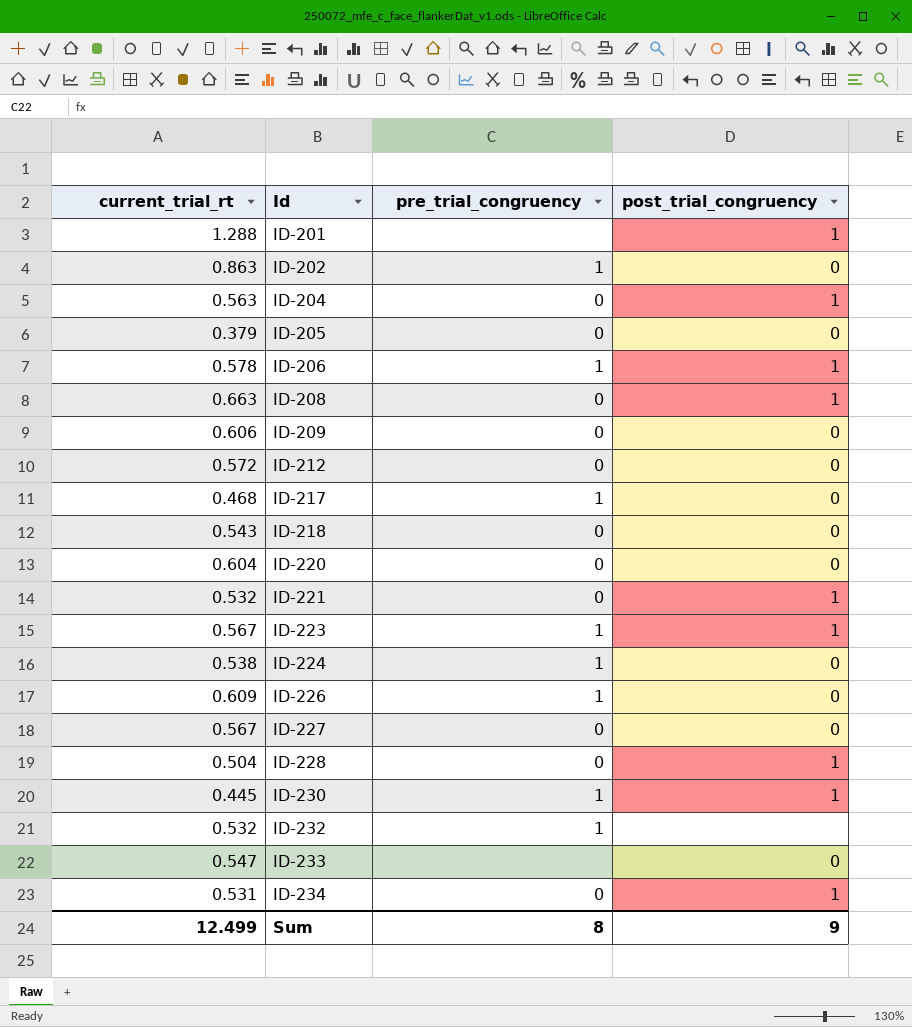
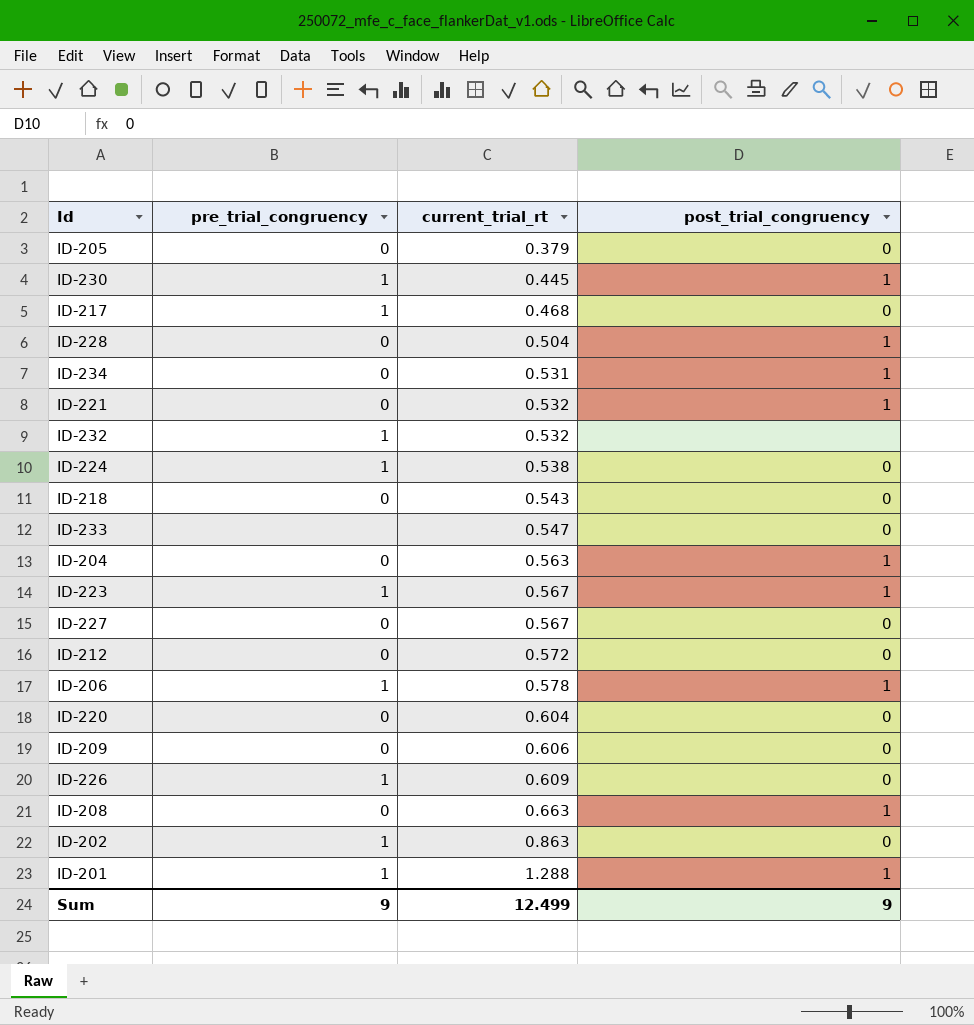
row order: Id ascending -> current_trial_rt ascending
column current_trial_rt | position: 1 -> 3
ID-201 | pre_trial_congruency: none -> 1
Sum | pre_trial_congruency: 8 -> 9

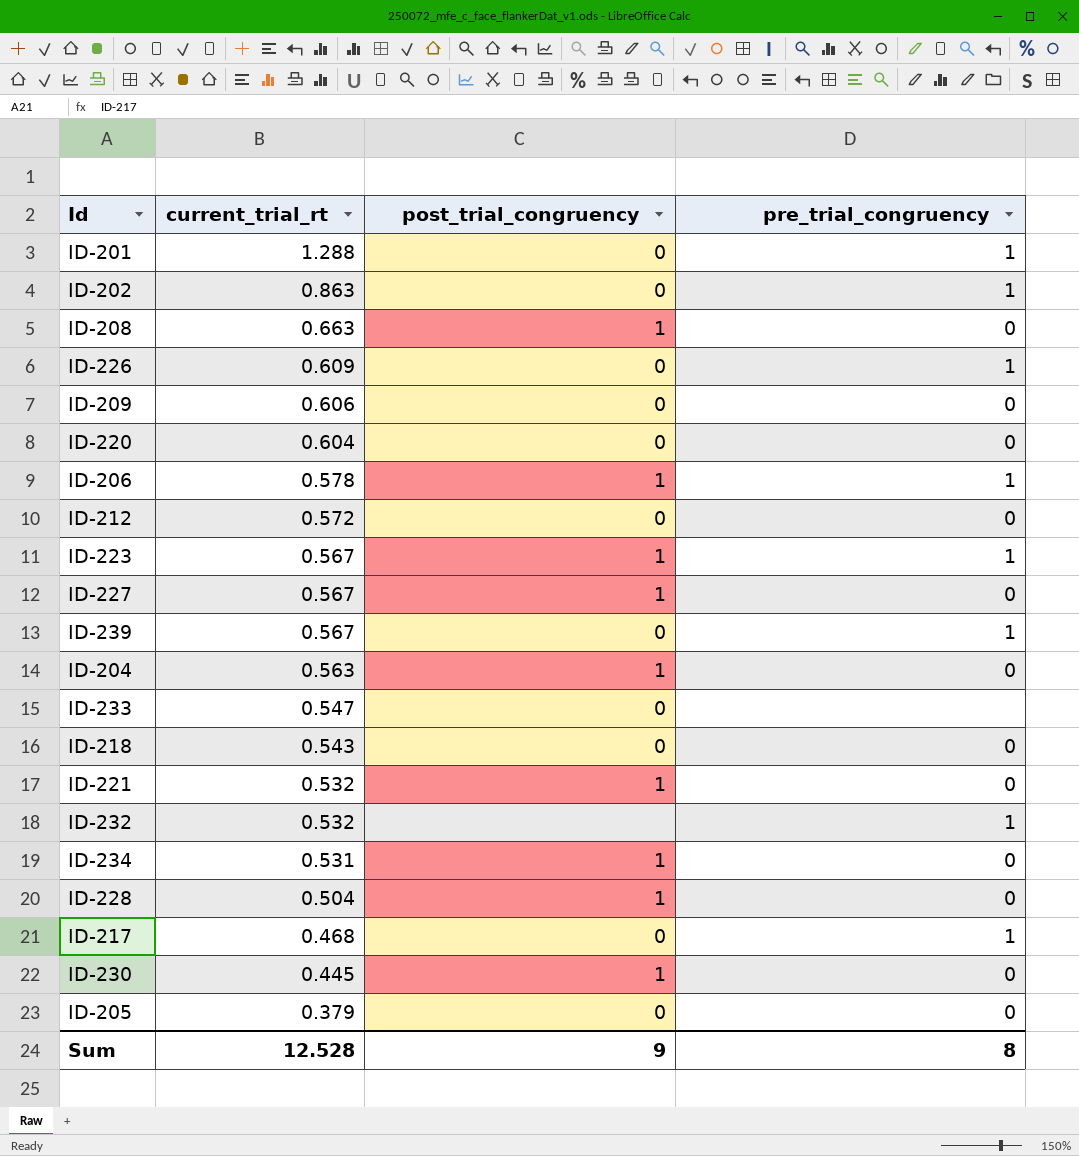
row order: current_trial_rt ascending -> current_trial_rt descending
column pre_trial_congruency | position: 2 -> 4
row ID-224: 1 | 0.538 | 0 -> none
ID-201 | post_trial_congruency: 1 -> 0
ID-227 | post_trial_congruency: 0 -> 1
row ID-239: none -> 0.567 | 0 | 1
ID-230 | pre_trial_congruency: 1 -> 0
Sum | current_trial_rt: 12.499 -> 12.528
Sum | pre_trial_congruency: 9 -> 8

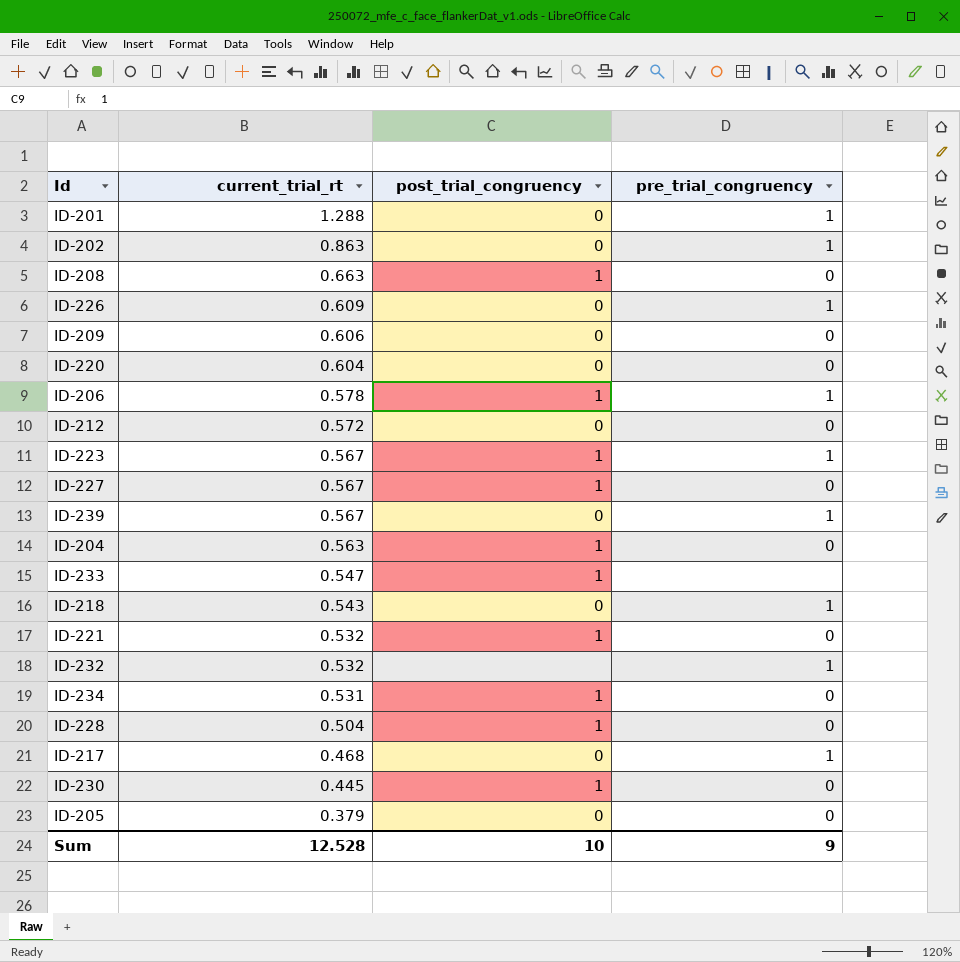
ID-233 | post_trial_congruency: 0 -> 1
ID-218 | pre_trial_congruency: 0 -> 1
Sum | post_trial_congruency: 9 -> 10
Sum | pre_trial_congruency: 8 -> 9

